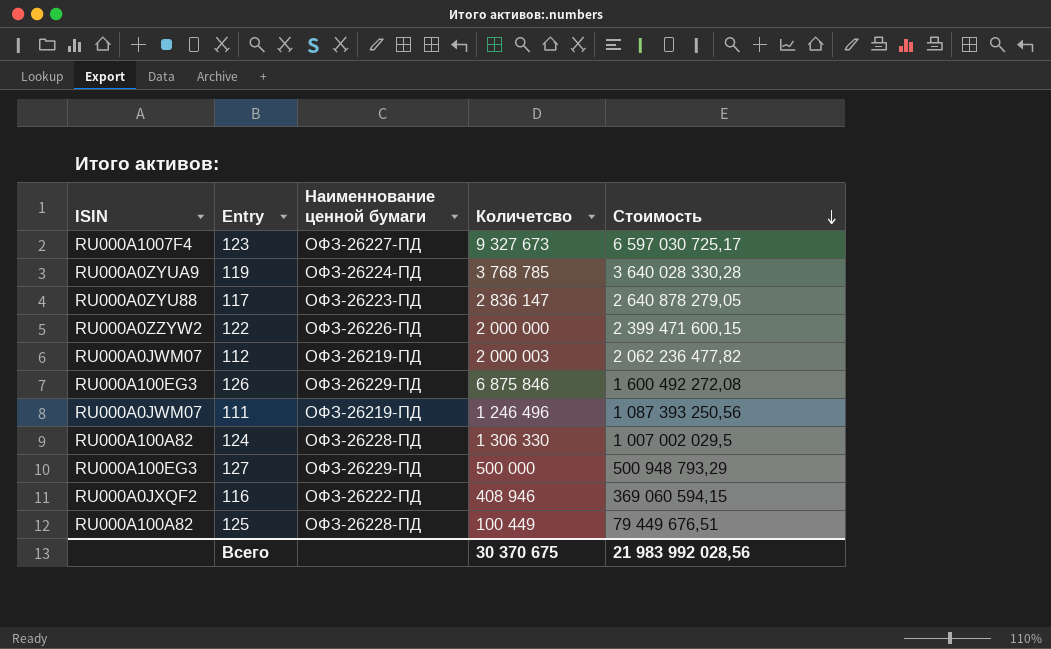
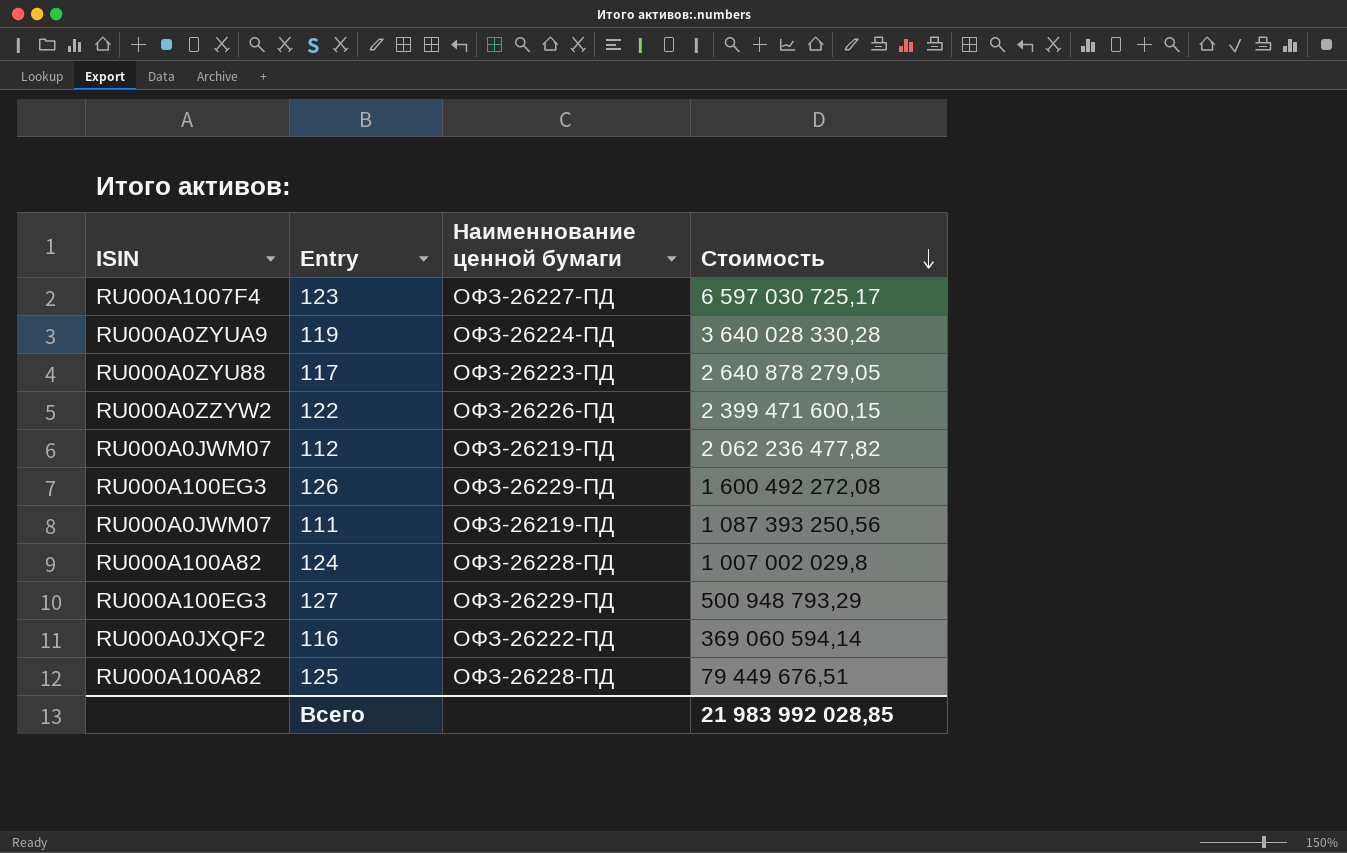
column Количетсво | position: 4 -> none
124 | Стоимость: 1 007 002 029,5 -> 1 007 002 029,8
116 | Стоимость: 369 060 594,15 -> 369 060 594,14
Всего | Стоимость: 21 983 992 028,56 -> 21 983 992 028,85

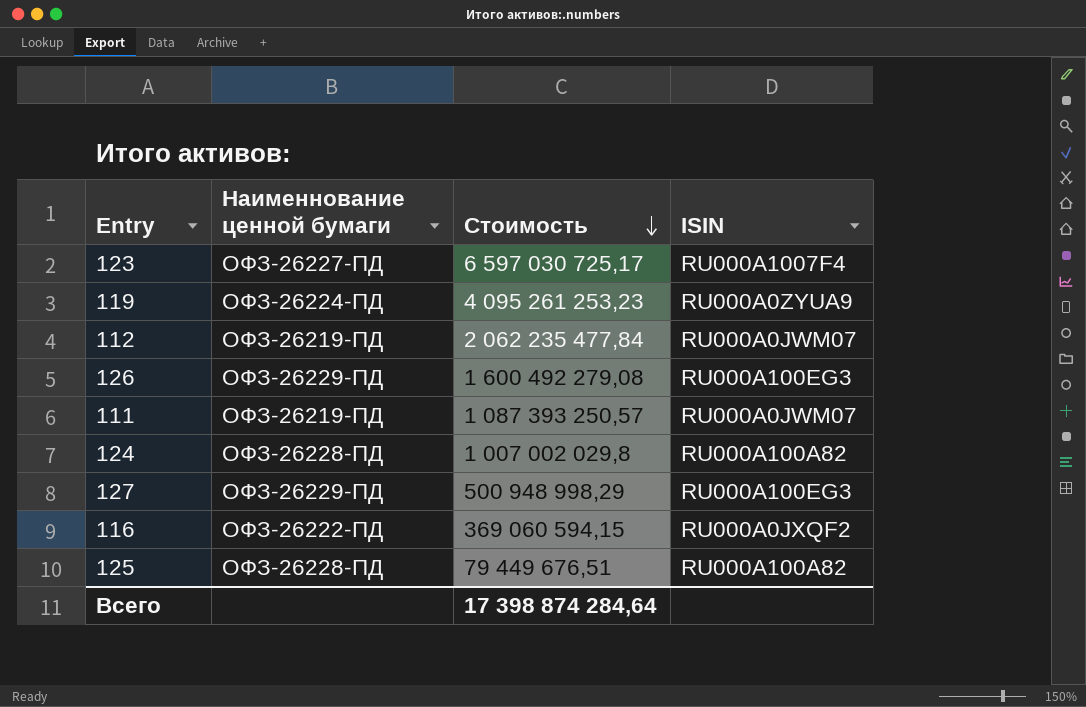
column ISIN | position: 1 -> 4
row 117: RU000A0ZYU88 | ОФЗ-26223-ПД | 2 640 878 279,05 -> none
row 122: RU000A0ZZYW2 | ОФЗ-26226-ПД | 2 399 471 600,15 -> none
119 | Стоимость: 3 640 028 330,28 -> 4 095 261 253,23
112 | Стоимость: 2 062 236 477,82 -> 2 062 235 477,84
126 | Стоимость: 1 600 492 272,08 -> 1 600 492 279,08
111 | Стоимость: 1 087 393 250,56 -> 1 087 393 250,57
127 | Стоимость: 500 948 793,29 -> 500 948 998,29
116 | Стоимость: 369 060 594,14 -> 369 060 594,15
Всего | Стоимость: 21 983 992 028,85 -> 17 398 874 284,64

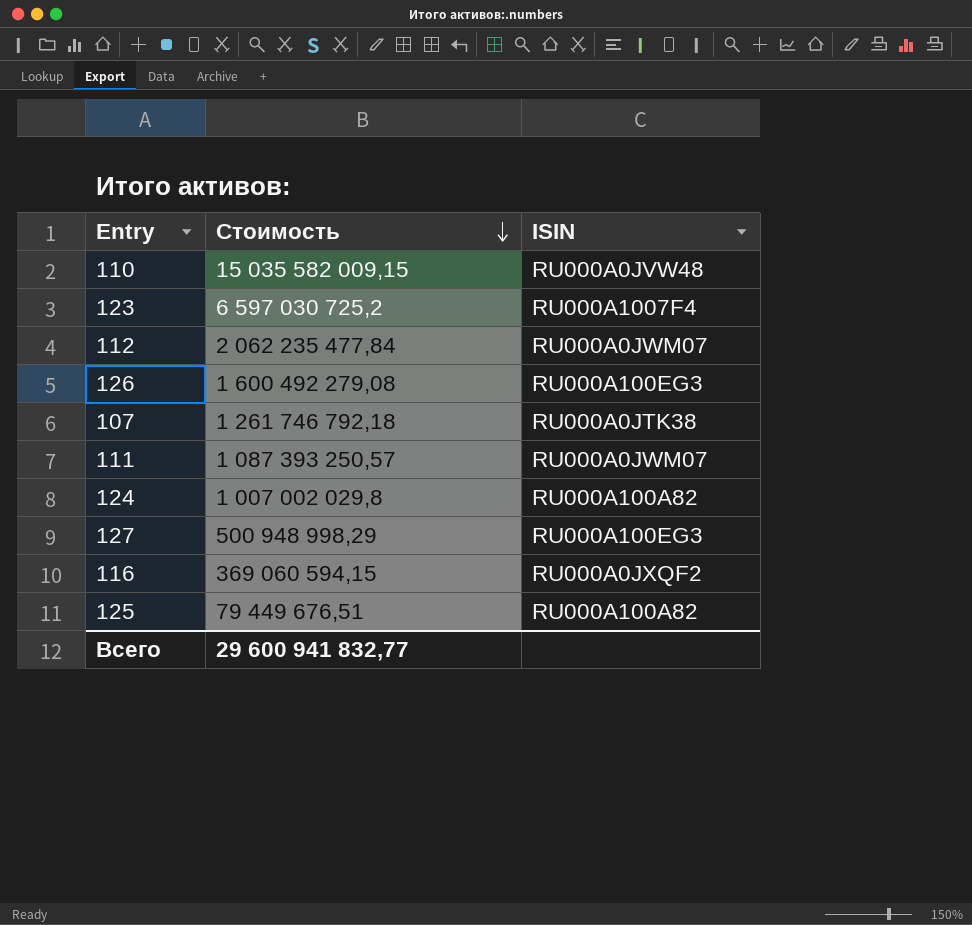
column Наименнование ценной бумаги | position: 2 -> none
row 119: ОФЗ-26224-ПД | 4 095 261 253,23 | RU000A0ZYUA9 -> none
row 110: none -> 15 035 582 009,15 | RU000A0JVW48
123 | Стоимость: 6 597 030 725,17 -> 6 597 030 725,2
row 107: none -> 1 261 746 792,18 | RU000A0JTK38
Всего | Стоимость: 17 398 874 284,64 -> 29 600 941 832,77

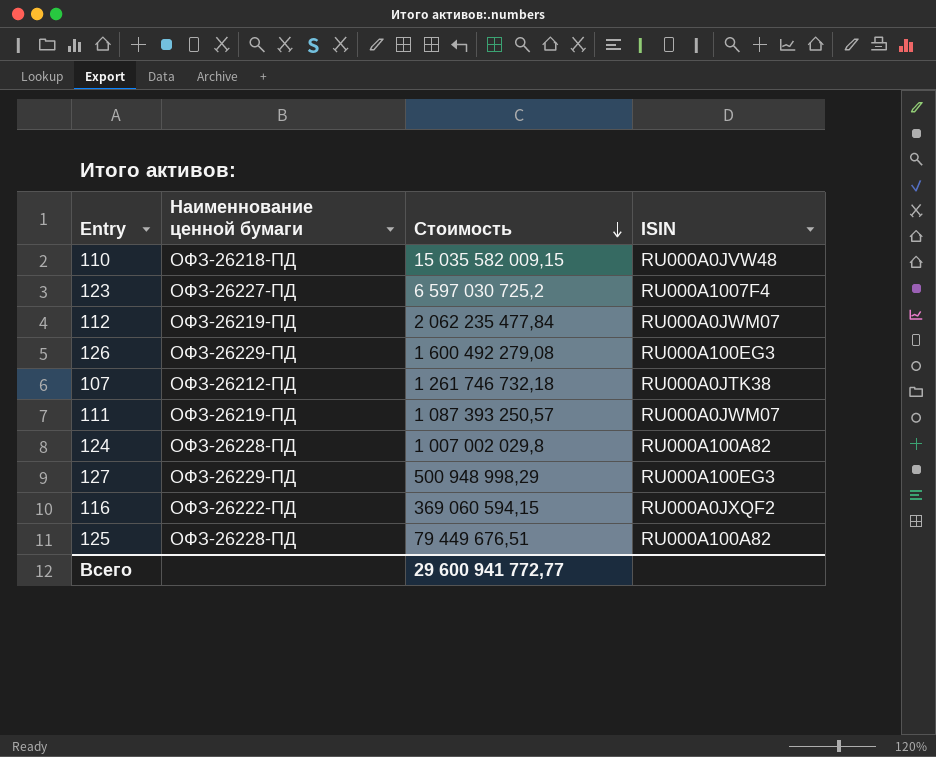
column Наименнование ценной бумаги | position: none -> 2
107 | Стоимость: 1 261 746 792,18 -> 1 261 746 732,18
Всего | Стоимость: 29 600 941 832,77 -> 29 600 941 772,77

